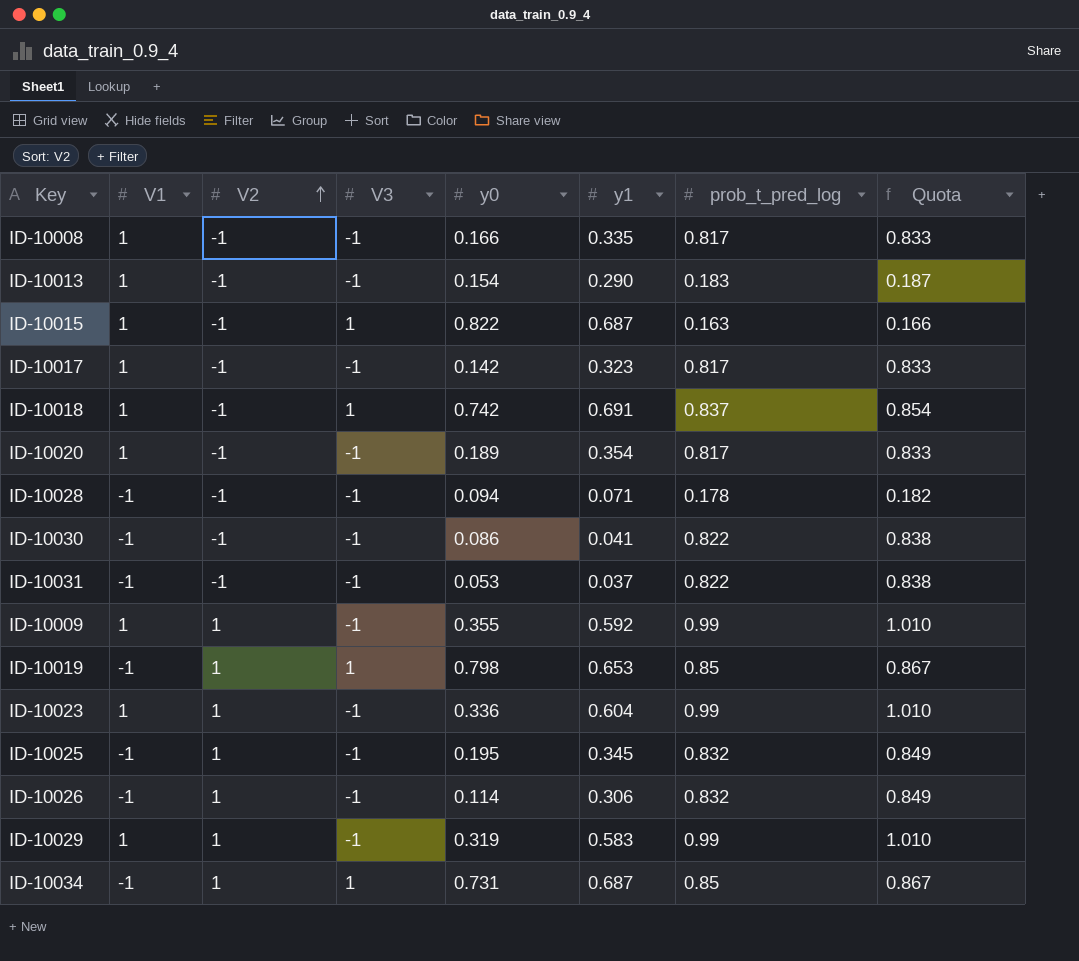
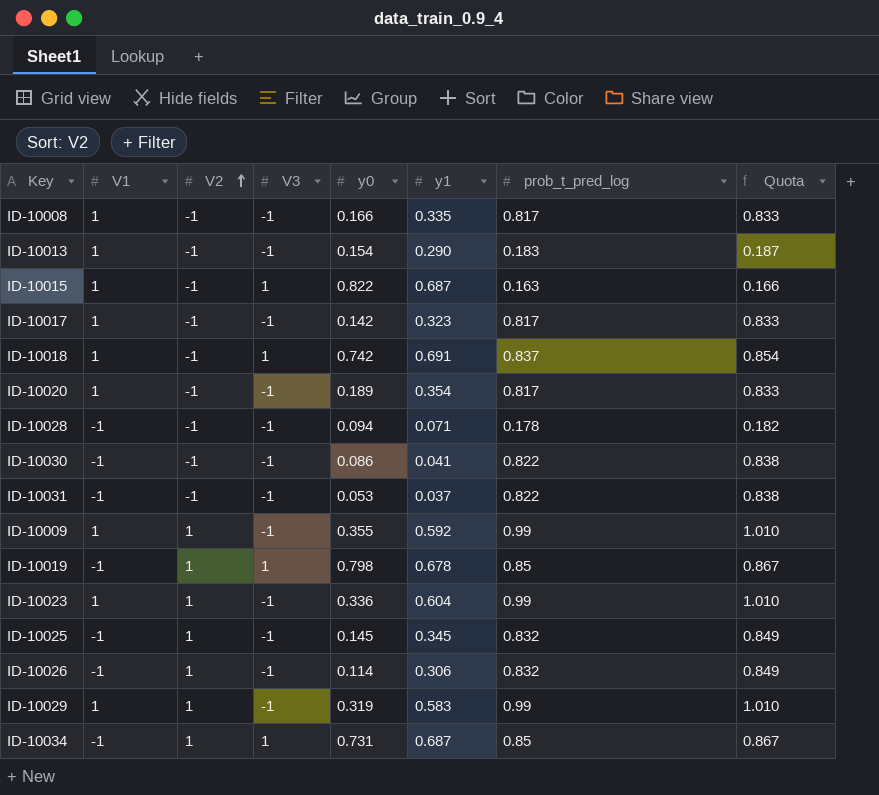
ID-10019 | y1: 0.653 -> 0.678
ID-10025 | y0: 0.195 -> 0.145

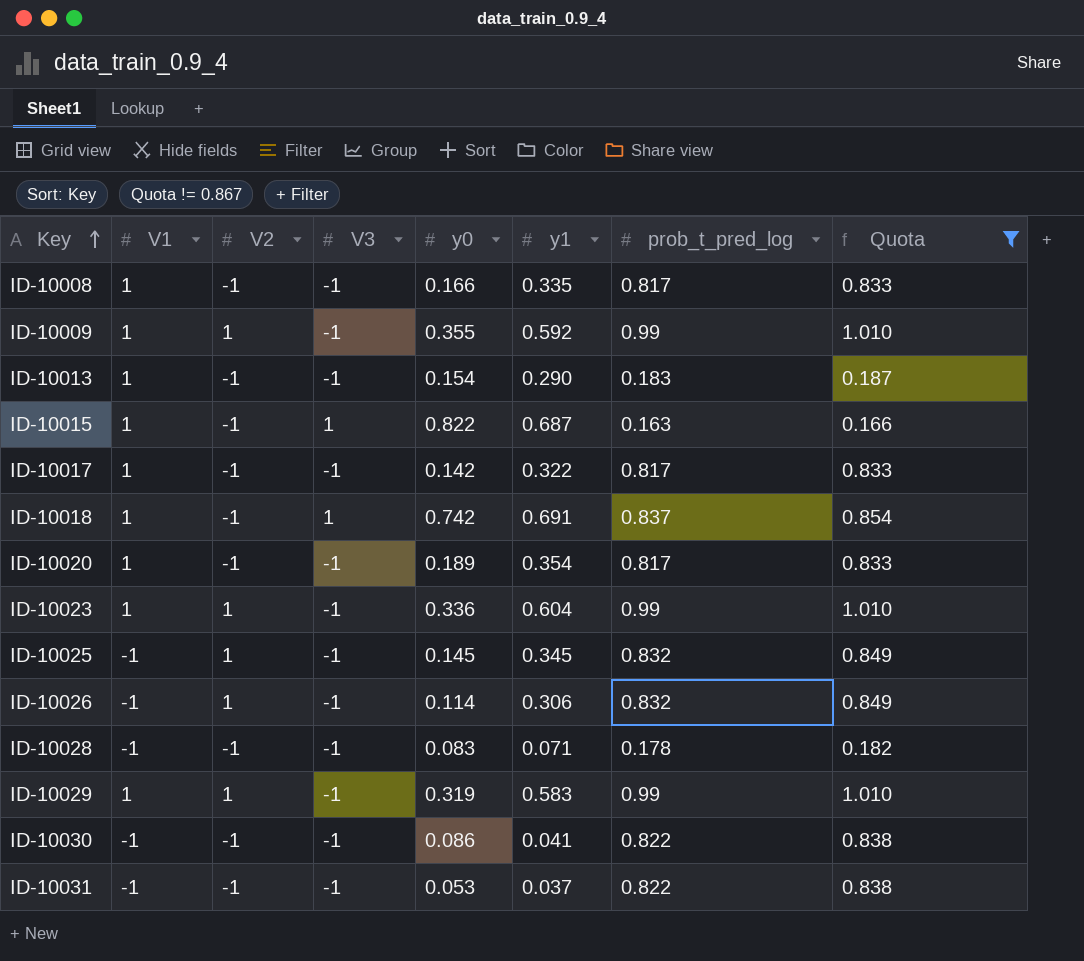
filter: none -> Quota != 0.867
row order: V2 ascending -> Key ascending
ID-10017 | y1: 0.323 -> 0.322
ID-10028 | y0: 0.094 -> 0.083

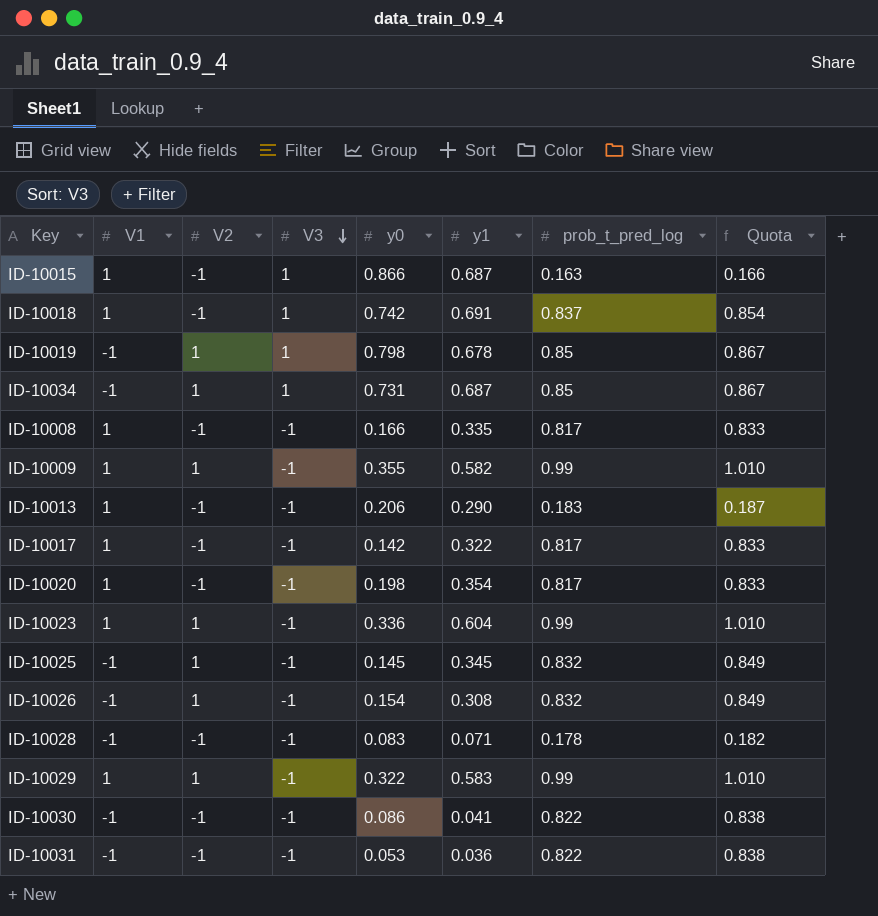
filter: Quota != 0.867 -> none
row order: Key ascending -> V3 descending
ID-10015 | y0: 0.822 -> 0.866
ID-10009 | y1: 0.592 -> 0.582
ID-10013 | y0: 0.154 -> 0.206
ID-10020 | y0: 0.189 -> 0.198
ID-10026 | y0: 0.114 -> 0.154
ID-10026 | y1: 0.306 -> 0.308
ID-10029 | y0: 0.319 -> 0.322
ID-10031 | y1: 0.037 -> 0.036

